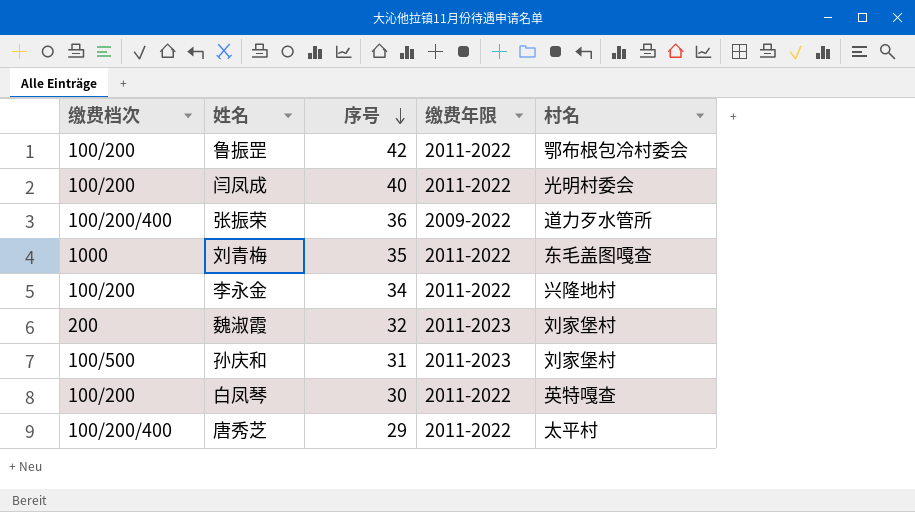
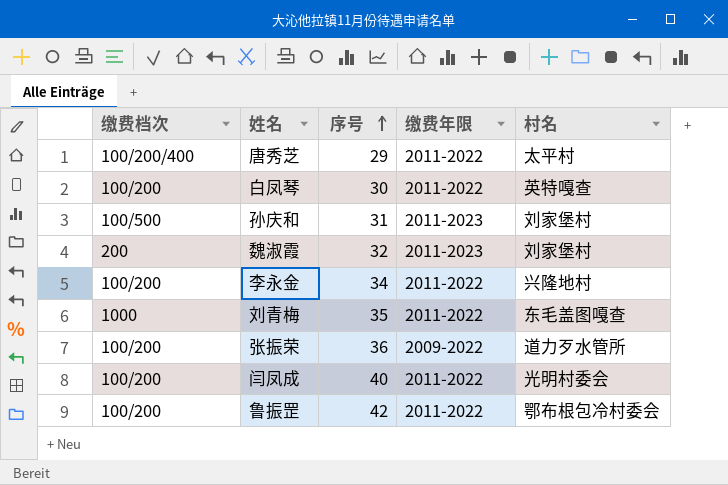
row order: 序号 descending -> 序号 ascending
张振荣 | 缴费档次: 100/200/400 -> 100/200

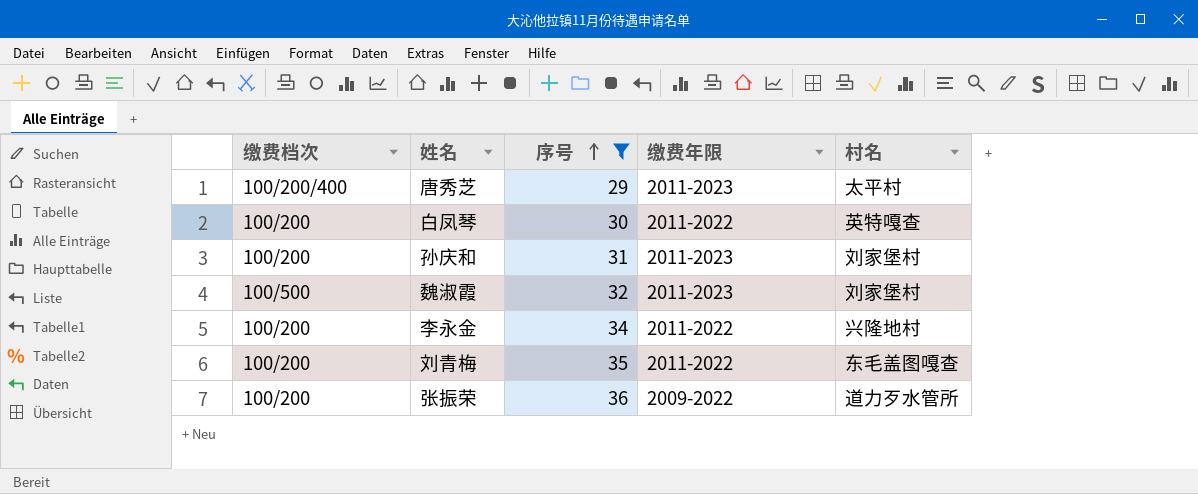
filter: none -> 序号 <= 36
唐秀芝 | 缴费年限: 2011-2022 -> 2011-2023
孙庆和 | 缴费档次: 100/500 -> 100/200
魏淑霞 | 缴费档次: 200 -> 100/500
刘青梅 | 缴费档次: 1000 -> 100/200

